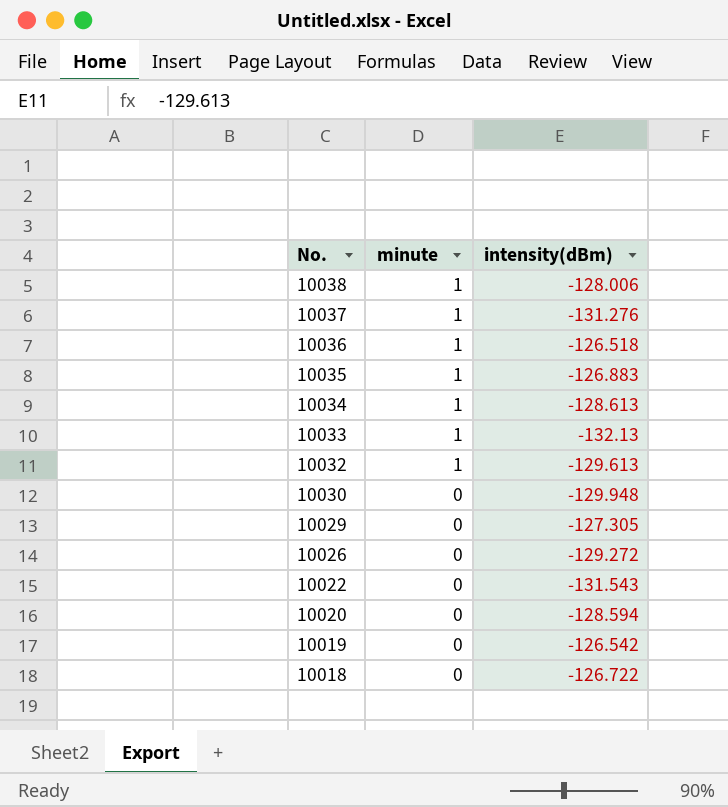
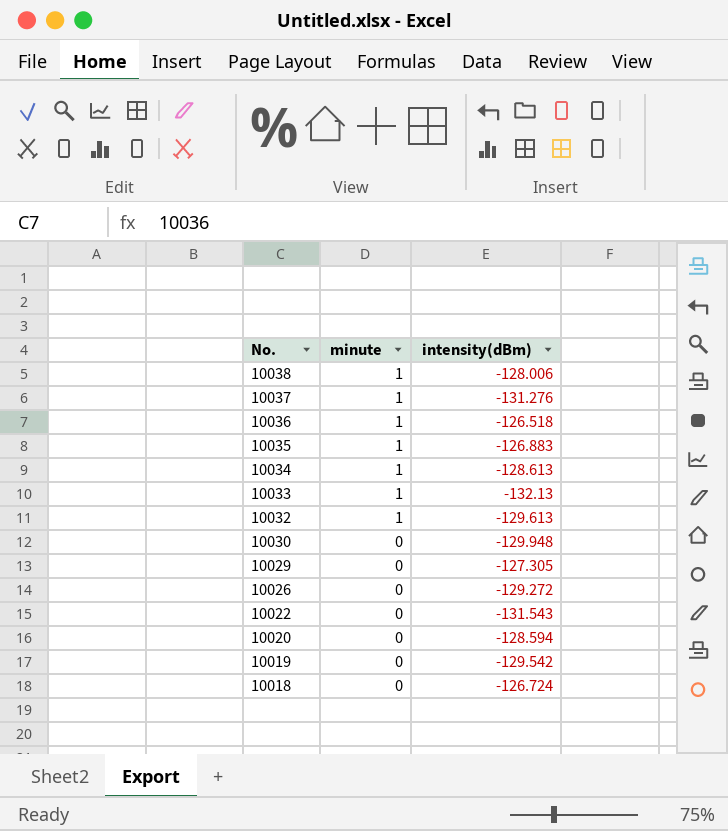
10019 | intensity(dBm): -126.542 -> -129.542
10018 | intensity(dBm): -126.722 -> -126.724

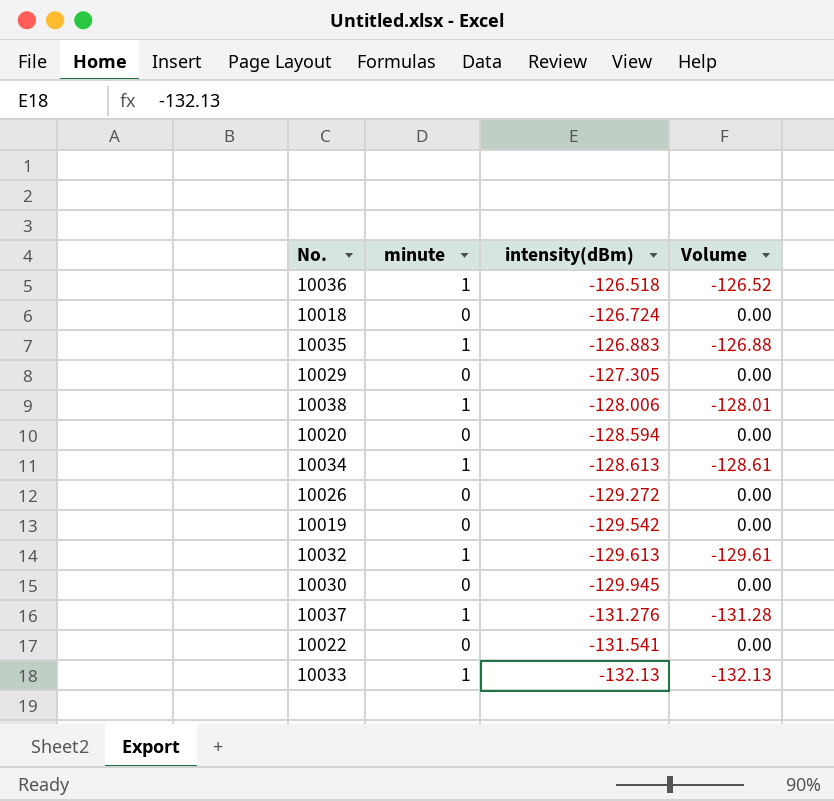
row order: No. descending -> intensity(dBm) descending
column Volume | formula: none -> [minute] * [intensity(dBm)]
10030 | intensity(dBm): -129.948 -> -129.945
10022 | intensity(dBm): -131.543 -> -131.541

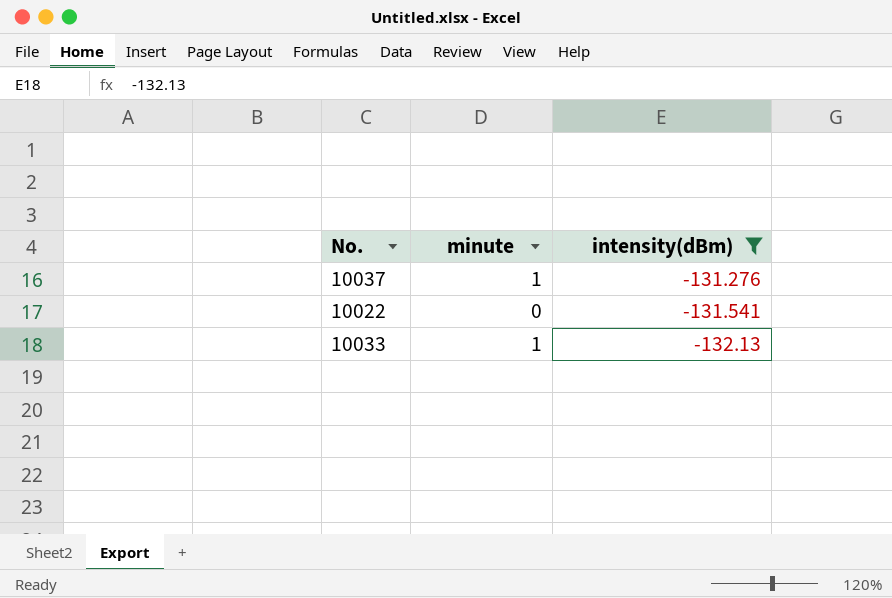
filter: none -> intensity(dBm) <= -131.276
column Volume | formula: [minute] * [intensity(dBm)] -> none

